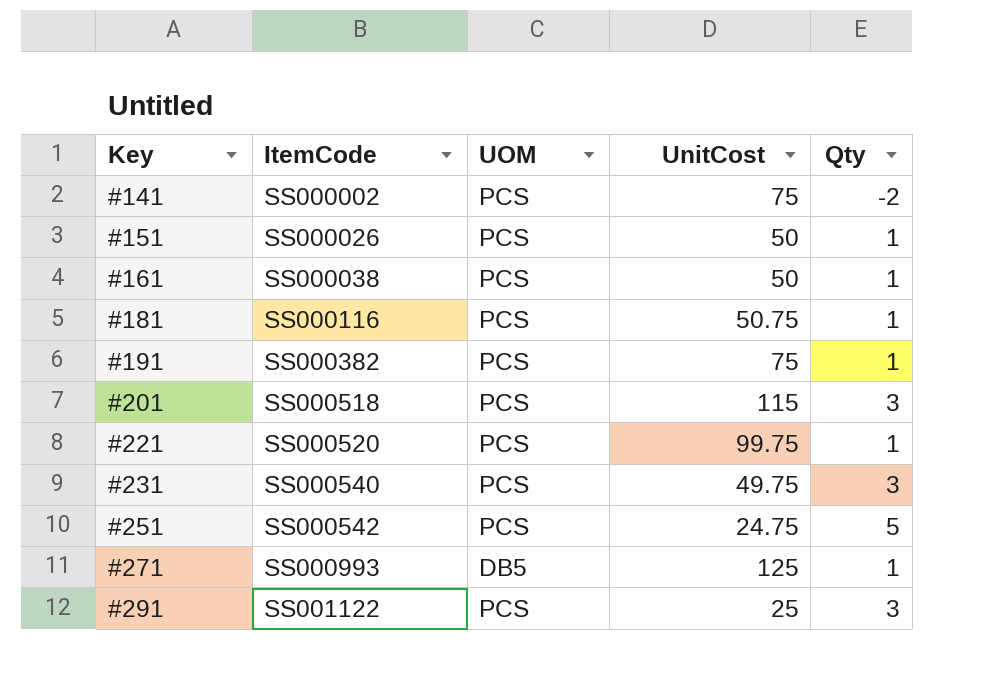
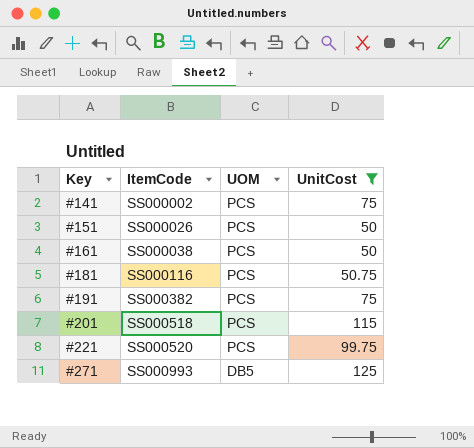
filter: none -> UnitCost >= 50
column Qty | position: 5 -> none

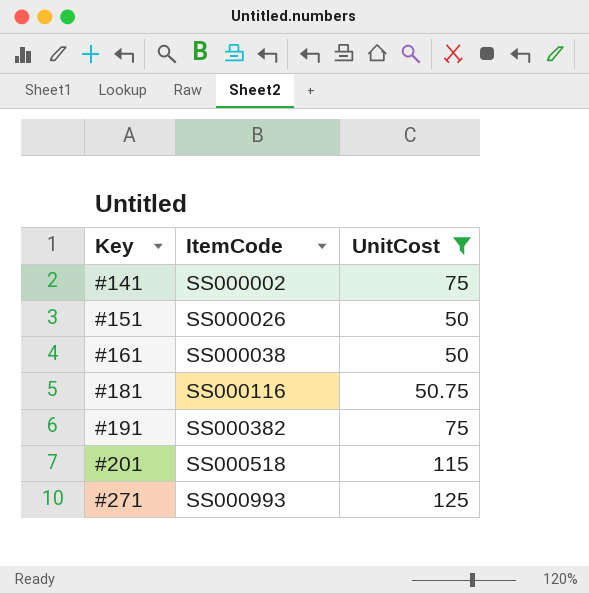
column UOM | position: 3 -> none
row #221: SS000520 | PCS | 99.75 -> none

